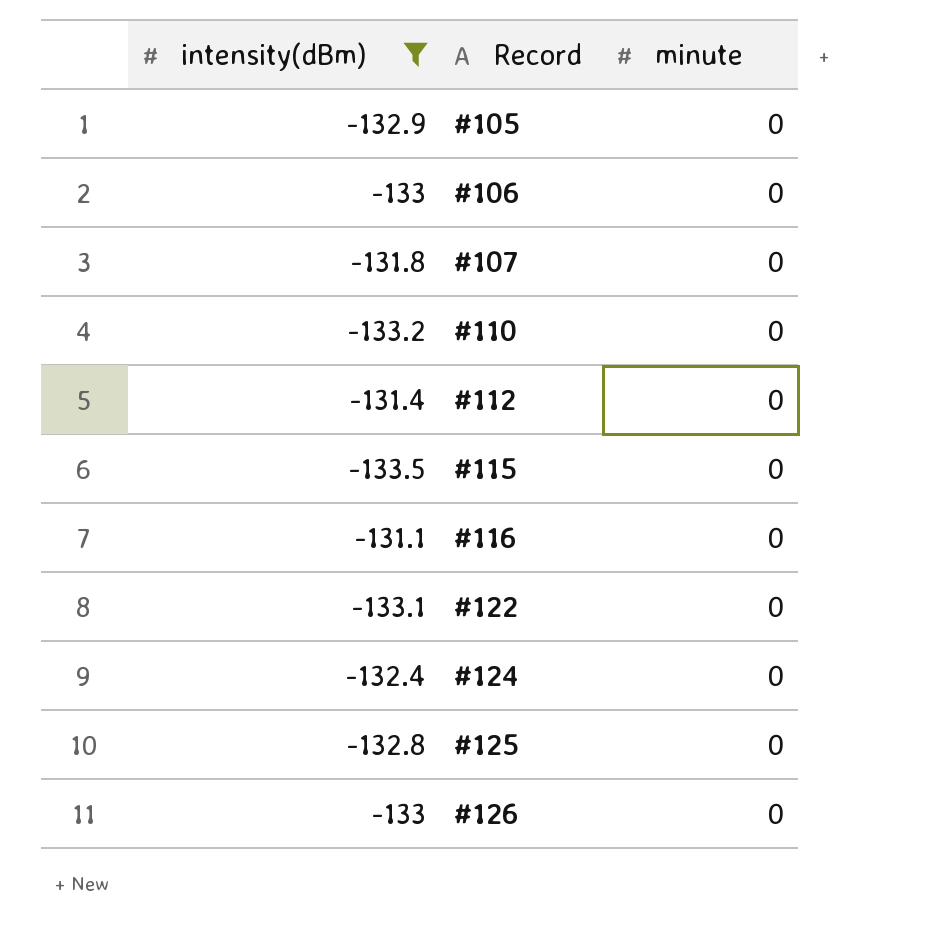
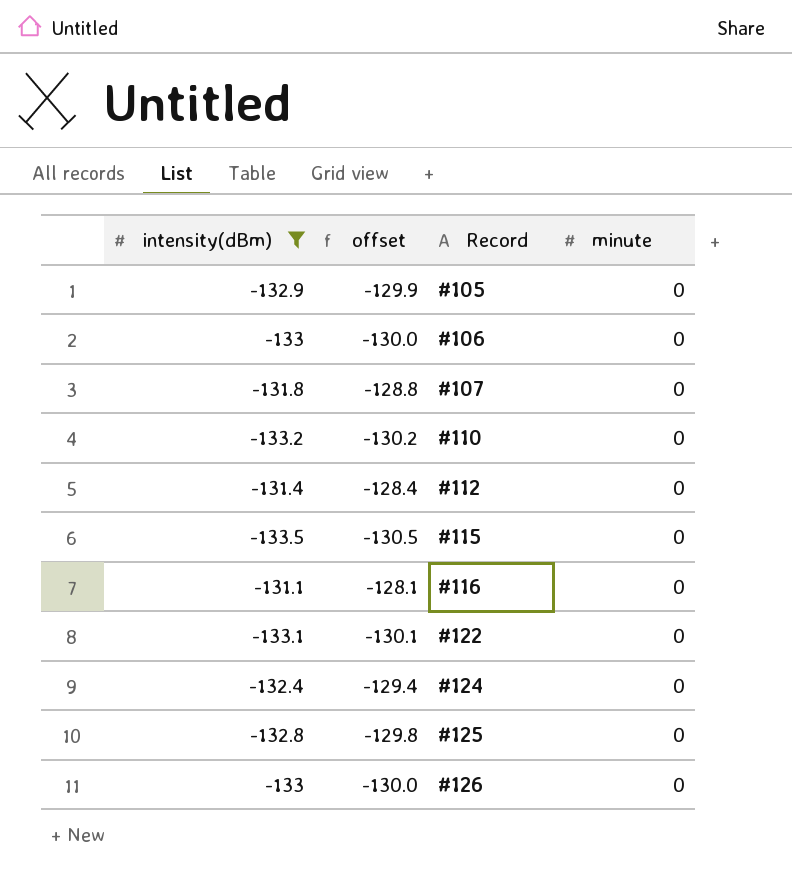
column offset | formula: none -> [intensity(dBm)] + 3

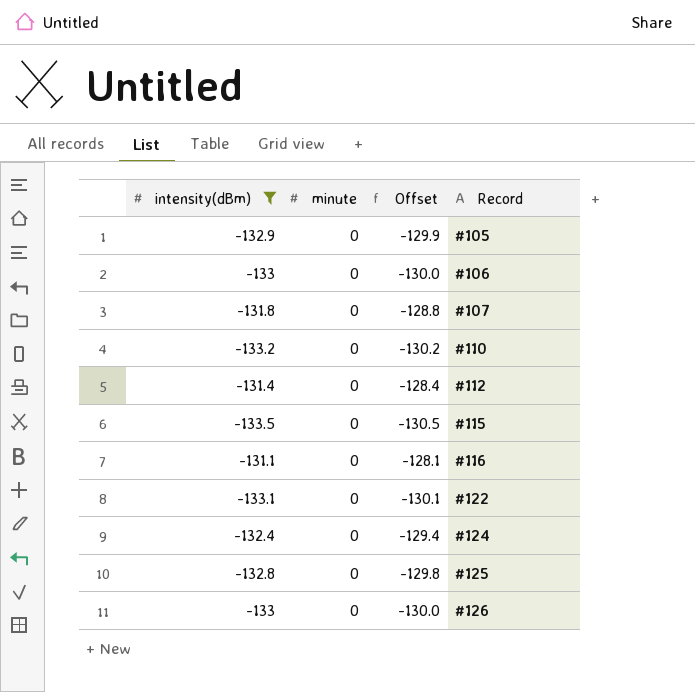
column minute | position: 4 -> 2
column name: offset -> Offset

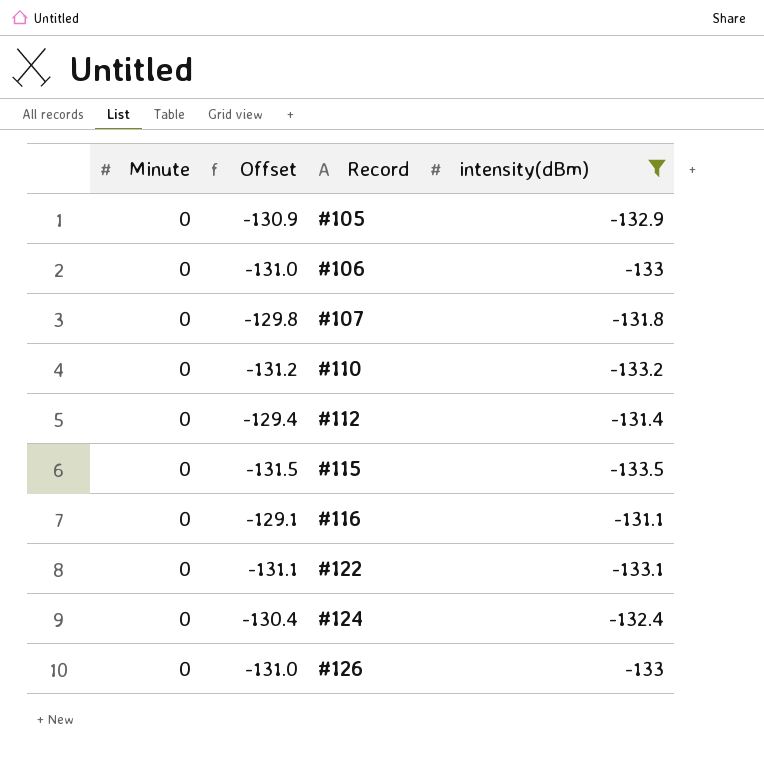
column name: minute -> Minute
column Offset | formula: [intensity(dBm)] + 3 -> [intensity(dBm)] + 2
column intensity(dBm) | position: 1 -> 4
row #125: -132.8 | 0 | -129.8 -> none

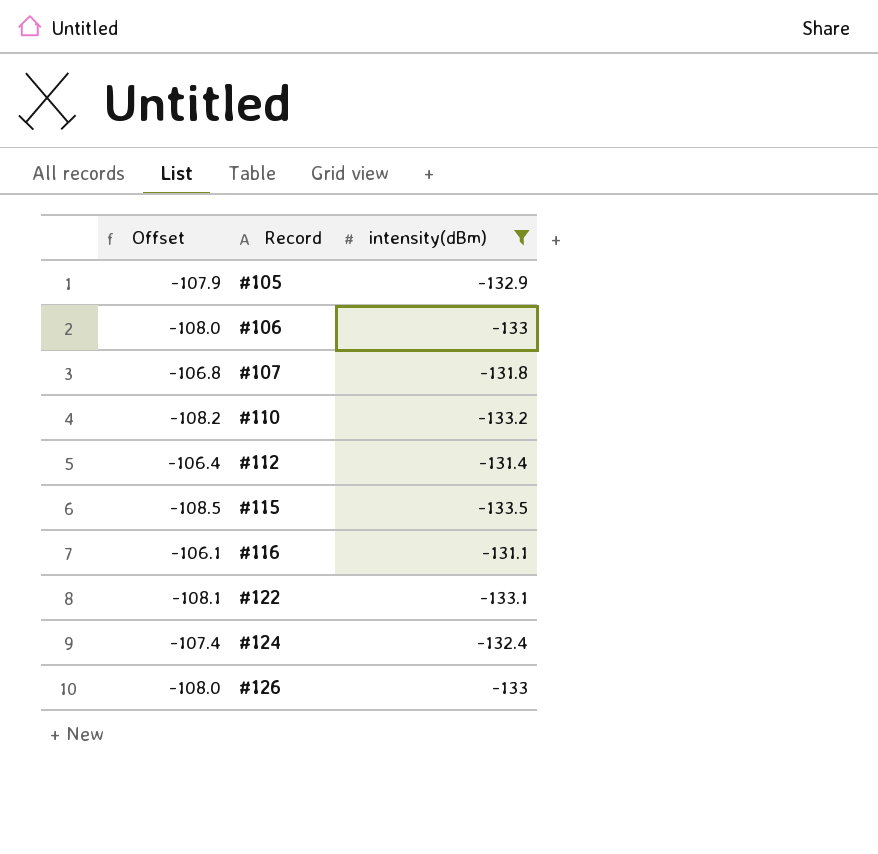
column Minute | position: 1 -> none
column Offset | formula: [intensity(dBm)] + 2 -> [intensity(dBm)] + 25

